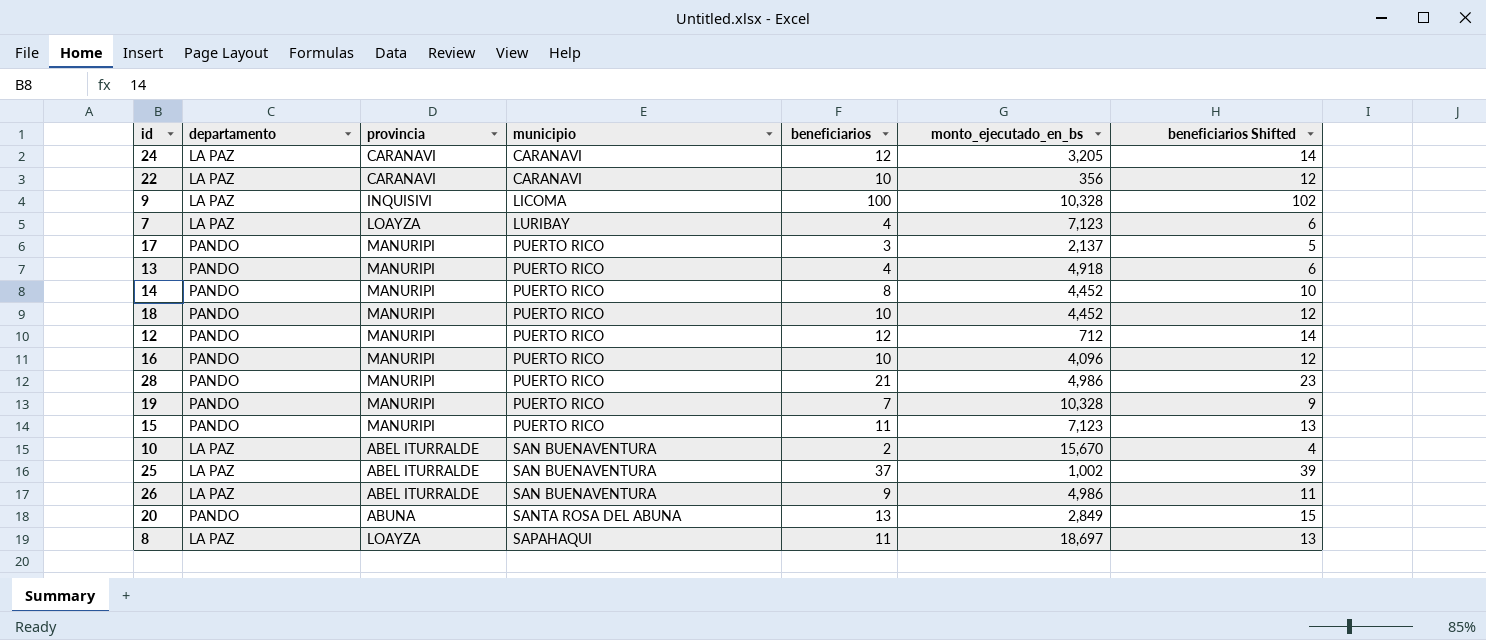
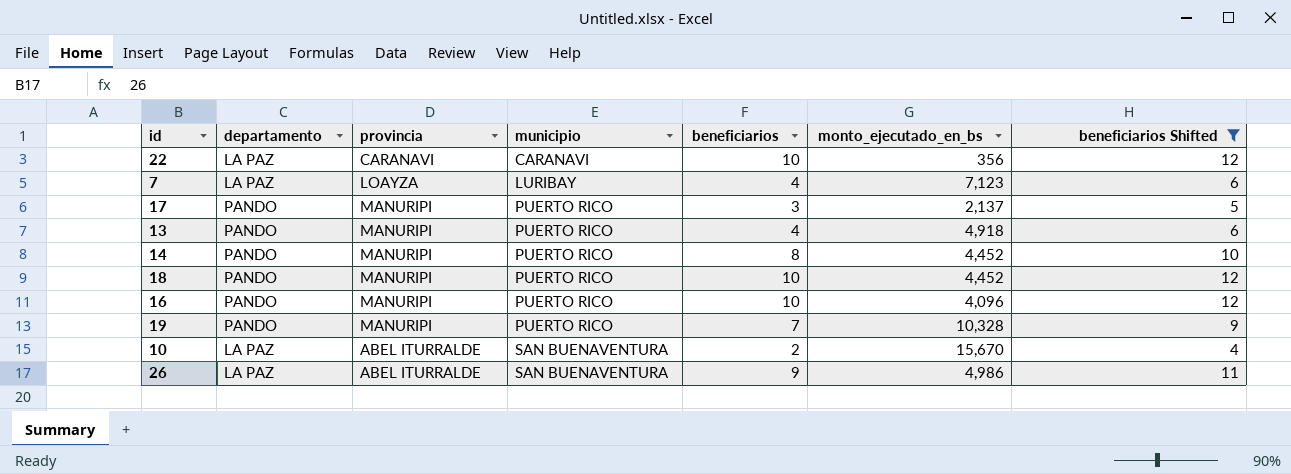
filter: none -> beneficiarios Shifted <= 12

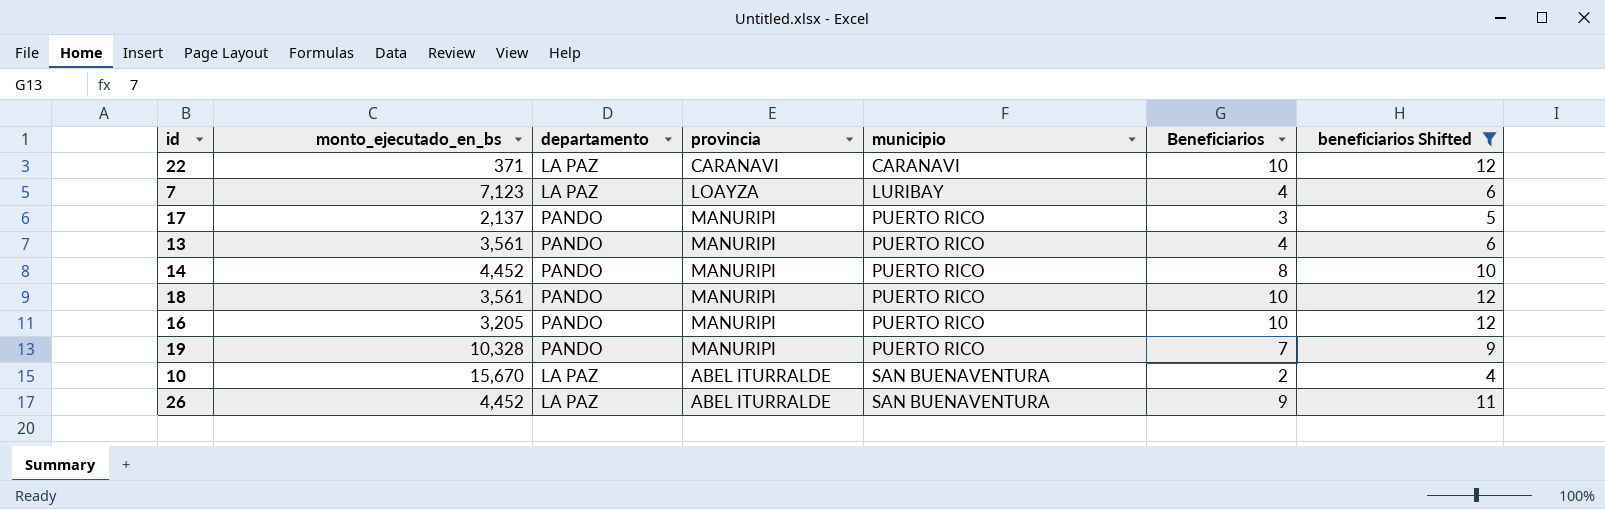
column monto_ejecutado_en_bs | position: 6 -> 2
column name: beneficiarios -> Beneficiarios
22 | monto_ejecutado_en_bs: 356 -> 371
13 | monto_ejecutado_en_bs: 4,918 -> 3,561
18 | monto_ejecutado_en_bs: 4,452 -> 3,561
16 | monto_ejecutado_en_bs: 4,096 -> 3,205
26 | monto_ejecutado_en_bs: 4,986 -> 4,452

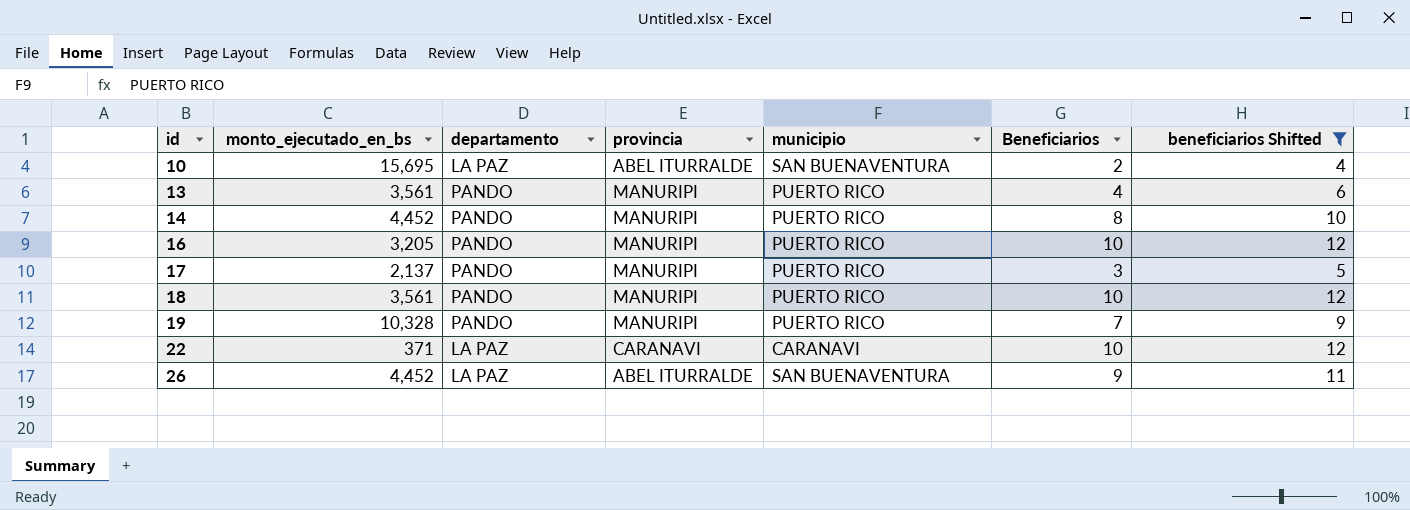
row order: municipio ascending -> id ascending
row 7: 7,123 | LA PAZ | LOAYZA | LURIBAY | 4 | 6 -> none
10 | monto_ejecutado_en_bs: 15,670 -> 15,695

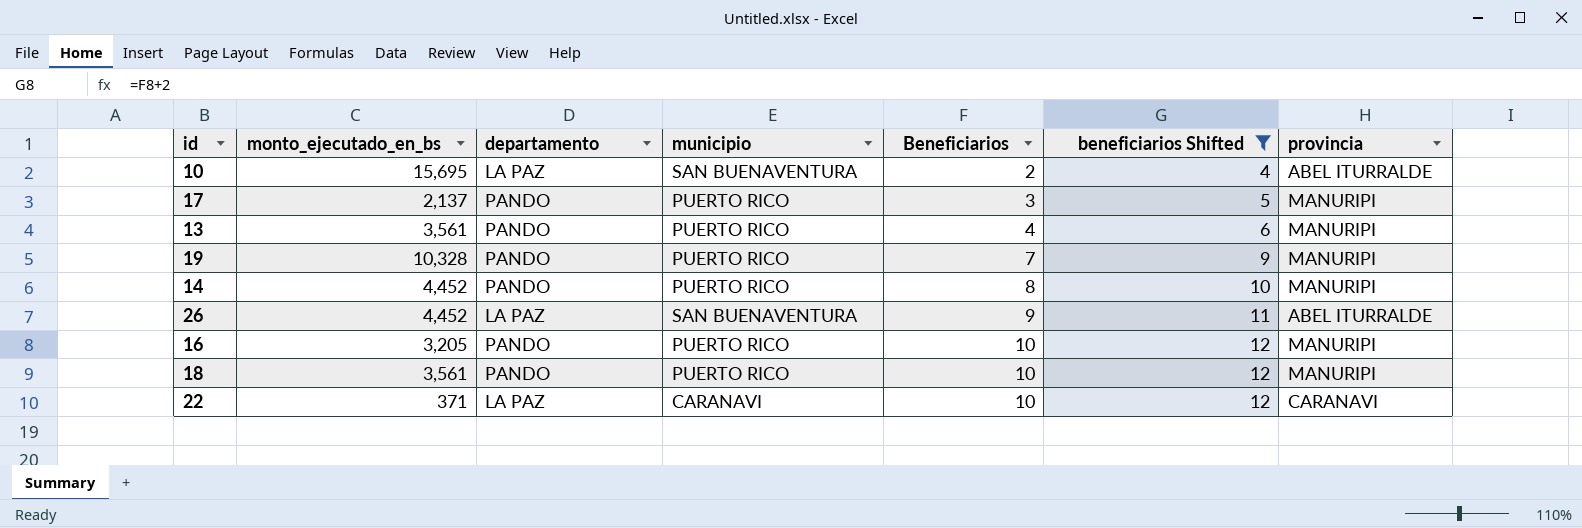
row order: id ascending -> Beneficiarios ascending
column provincia | position: 4 -> 7

